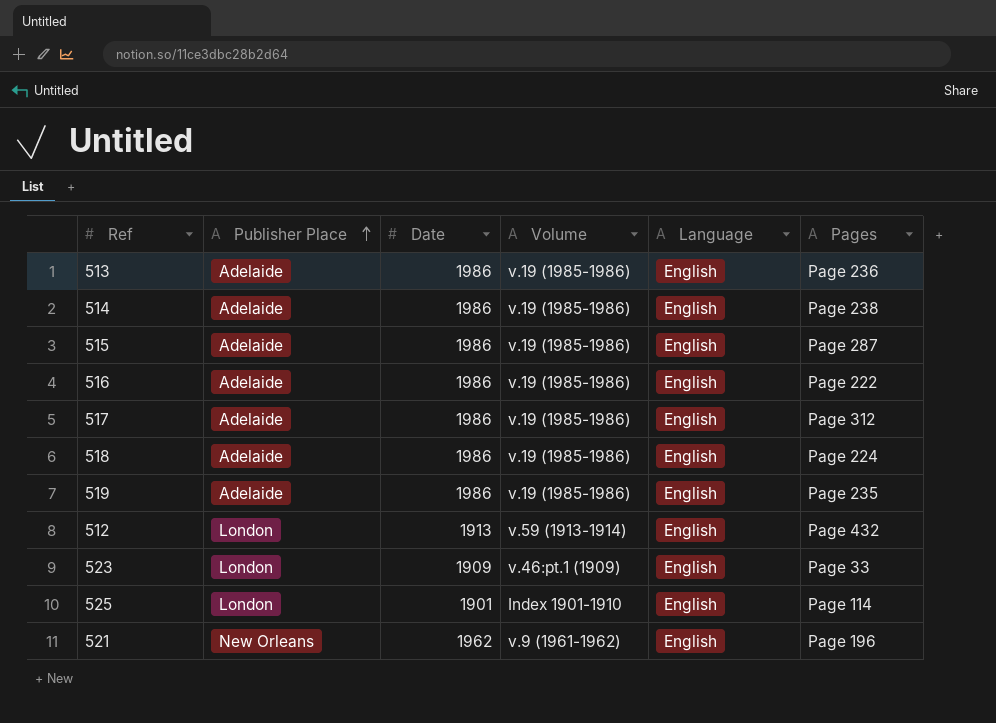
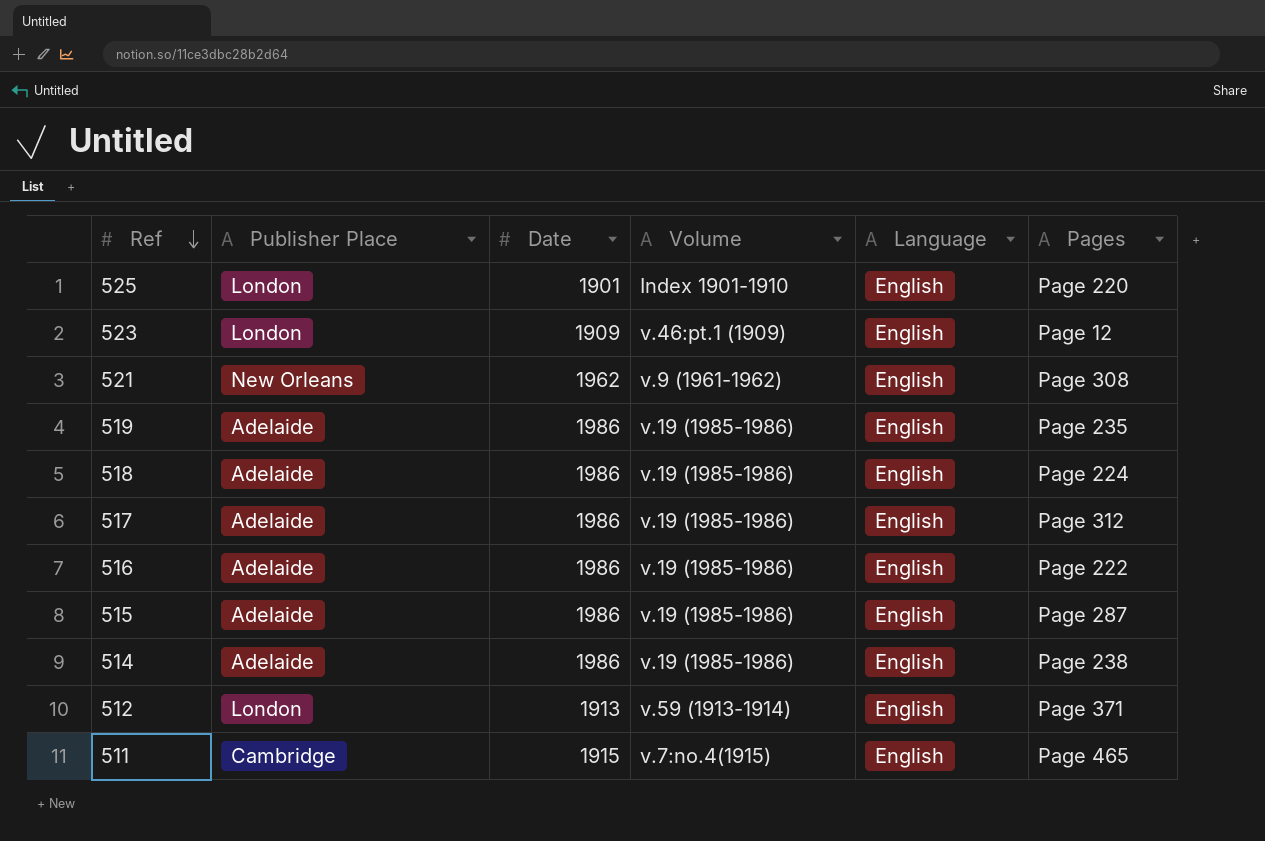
row order: Publisher Place ascending -> Ref descending
row 513: Adelaide | 1986 | v.19 (1985-1986) | English | Page 236 -> none
525 | Pages: Page 114 -> Page 220
523 | Pages: Page 33 -> Page 12
521 | Pages: Page 196 -> Page 308
512 | Pages: Page 432 -> Page 371
row 511: none -> Cambridge | 1915 | v.7:no.4(1915) | English | Page 465

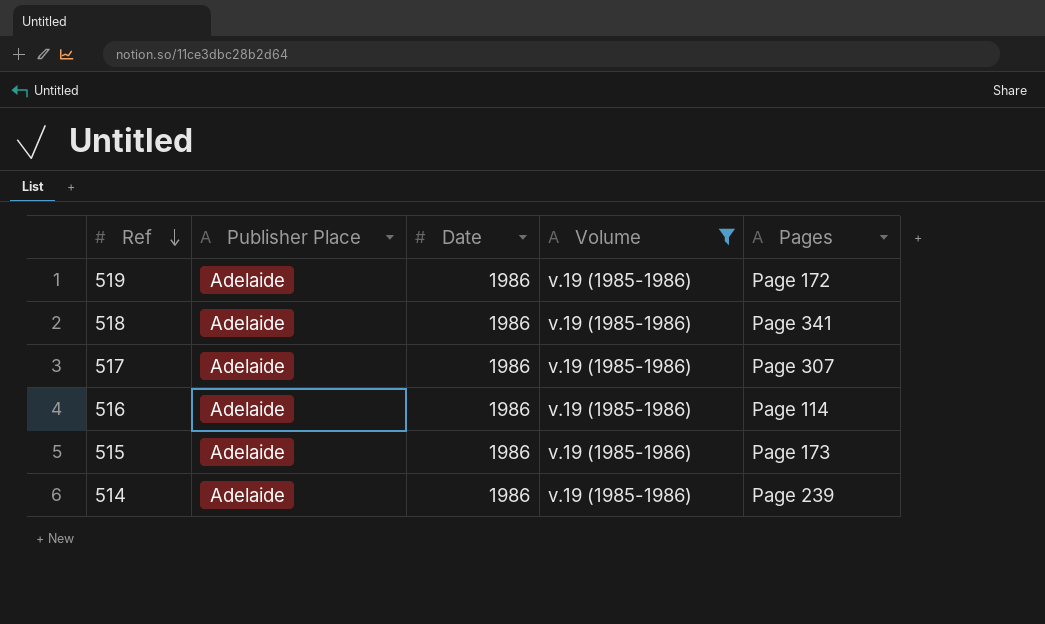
filter: none -> Volume = v.19 (1985-1986)
column Language | position: 5 -> none
519 | Pages: Page 235 -> Page 172
518 | Pages: Page 224 -> Page 341
517 | Pages: Page 312 -> Page 307
516 | Pages: Page 222 -> Page 114
515 | Pages: Page 287 -> Page 173
514 | Pages: Page 238 -> Page 239

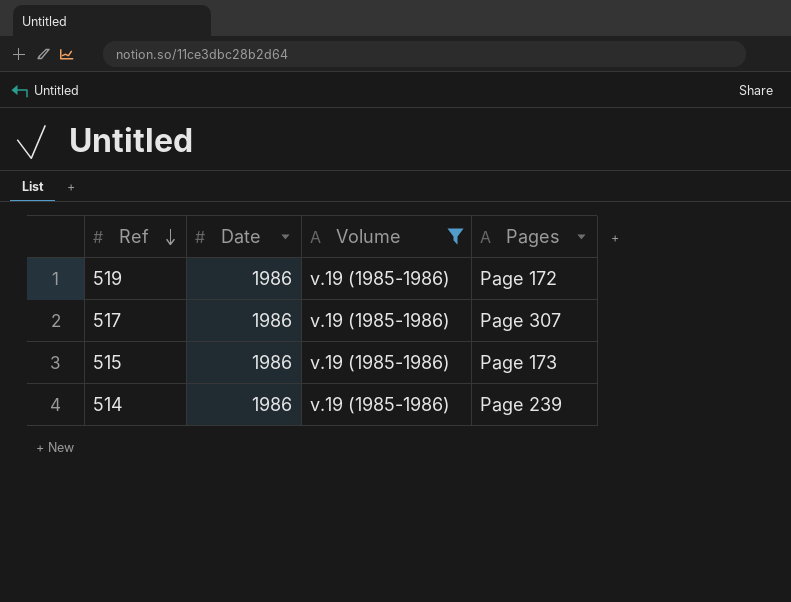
column Publisher Place | position: 2 -> none
row 518: Adelaide | 1986 | v.19 (1985-1986) | Page 341 -> none
row 516: Adelaide | 1986 | v.19 (1985-1986) | Page 114 -> none

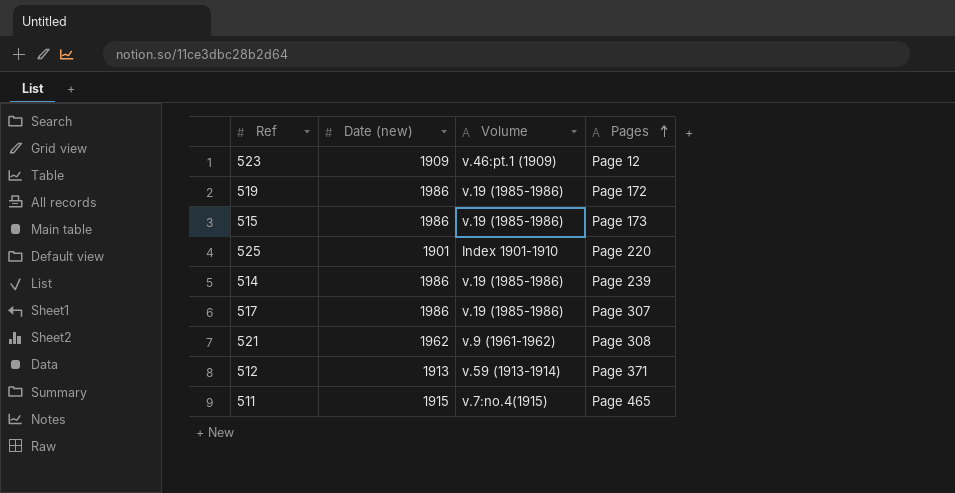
filter: Volume = v.19 (1985-1986) -> none
row order: Ref descending -> Pages ascending
column name: Date -> Date (new)

